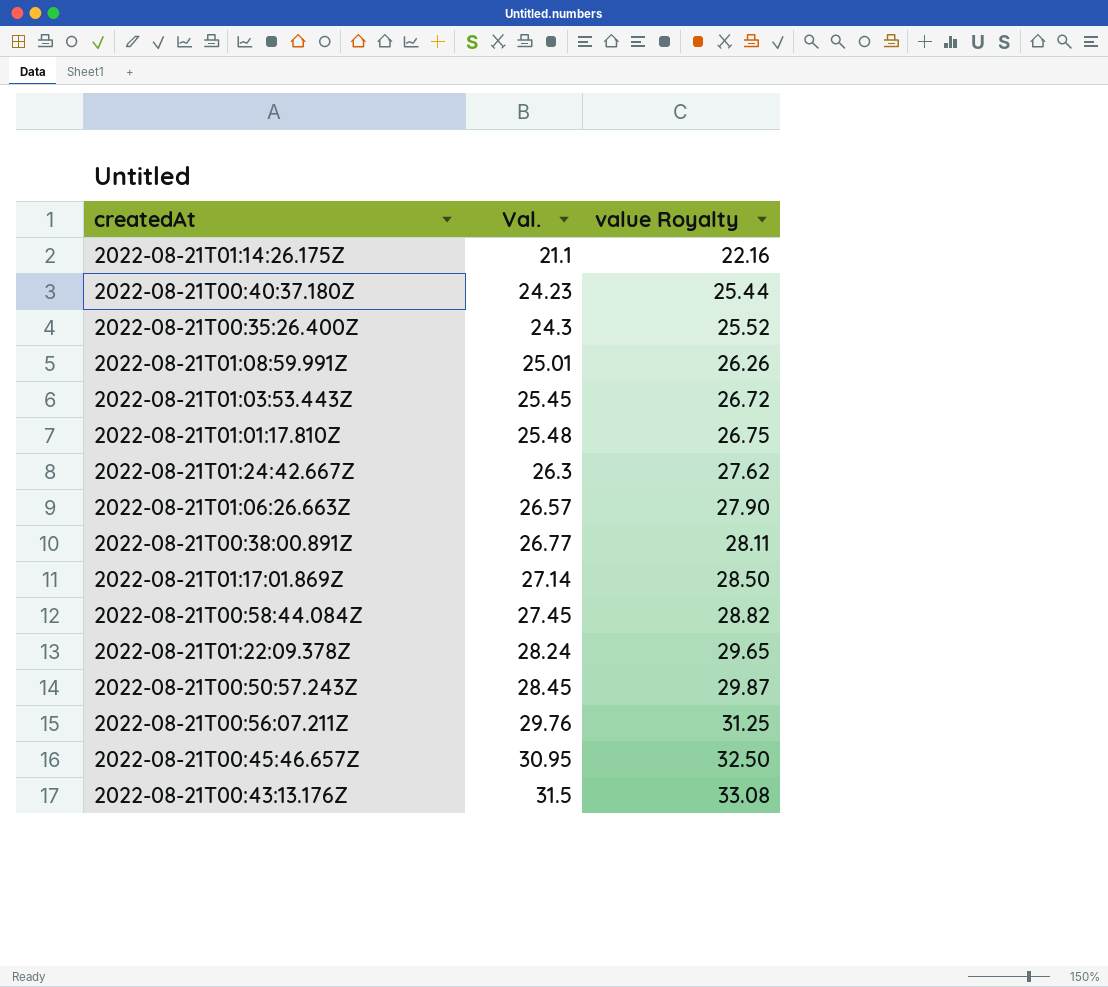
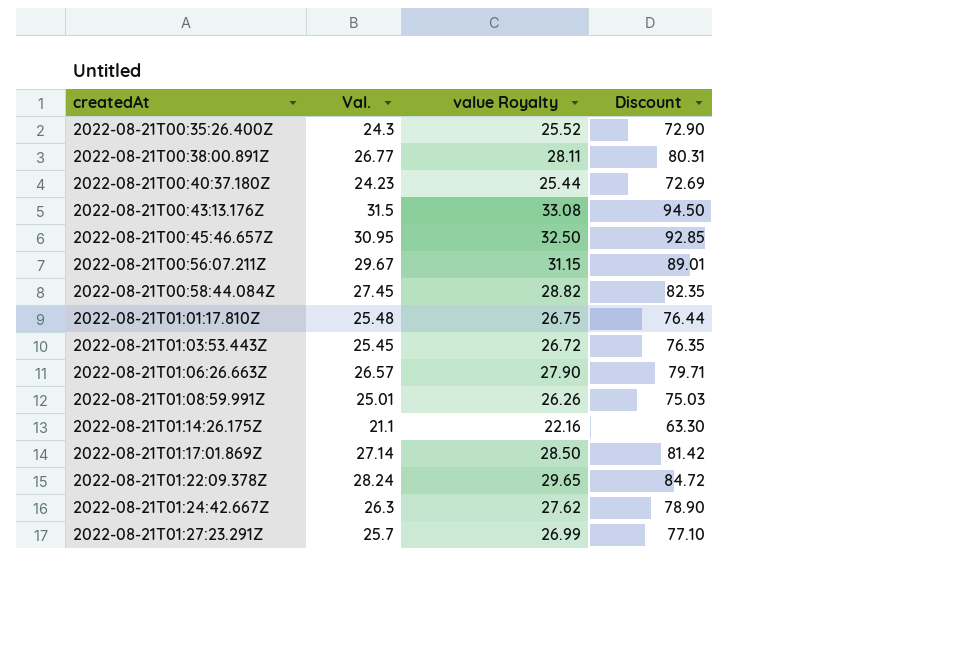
row order: Val. ascending -> createdAt ascending
column Discount | formula: none -> [Val.] * 3
row 2022-08-21T00:50:57.243Z: 28.45 | 29.87 -> none
2022-08-21T00:56:07.211Z | Val.: 29.76 -> 29.67
2022-08-21T00:56:07.211Z | value Royalty: 31.25 -> 31.15
row 2022-08-21T01:27:23.291Z: none -> 25.7 | 26.99 | 77.10

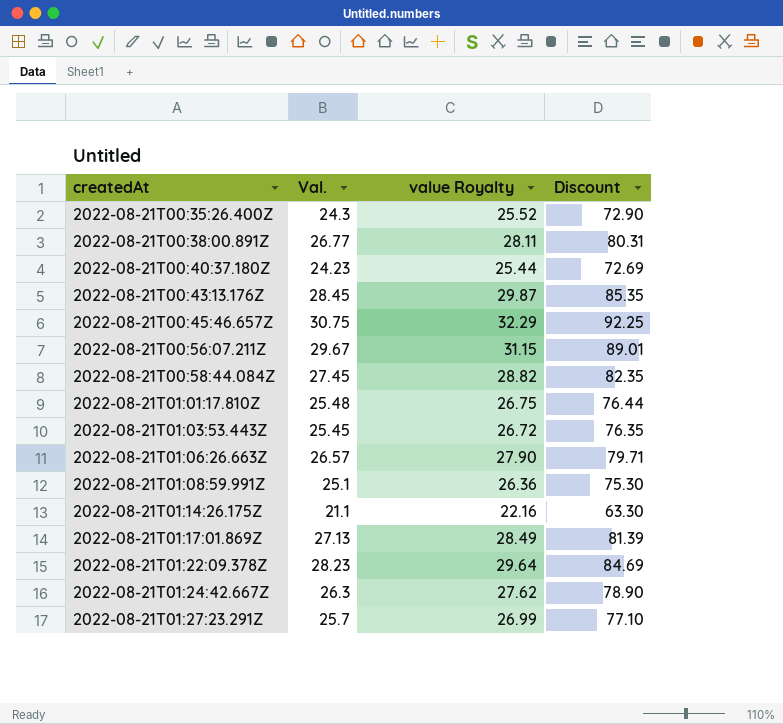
2022-08-21T00:43:13.176Z | Val.: 31.5 -> 28.45
2022-08-21T00:43:13.176Z | value Royalty: 33.08 -> 29.87
2022-08-21T00:43:13.176Z | Discount: 94.50 -> 85.35
2022-08-21T00:45:46.657Z | Val.: 30.95 -> 30.75
2022-08-21T00:45:46.657Z | value Royalty: 32.50 -> 32.29
2022-08-21T00:45:46.657Z | Discount: 92.85 -> 92.25
2022-08-21T01:08:59.991Z | Val.: 25.01 -> 25.1
2022-08-21T01:08:59.991Z | value Royalty: 26.26 -> 26.36
2022-08-21T01:08:59.991Z | Discount: 75.03 -> 75.30
2022-08-21T01:17:01.869Z | Val.: 27.14 -> 27.13
2022-08-21T01:17:01.869Z | value Royalty: 28.50 -> 28.49
2022-08-21T01:17:01.869Z | Discount: 81.42 -> 81.39
2022-08-21T01:22:09.378Z | Val.: 28.24 -> 28.23
2022-08-21T01:22:09.378Z | value Royalty: 29.65 -> 29.64
2022-08-21T01:22:09.378Z | Discount: 84.72 -> 84.69

